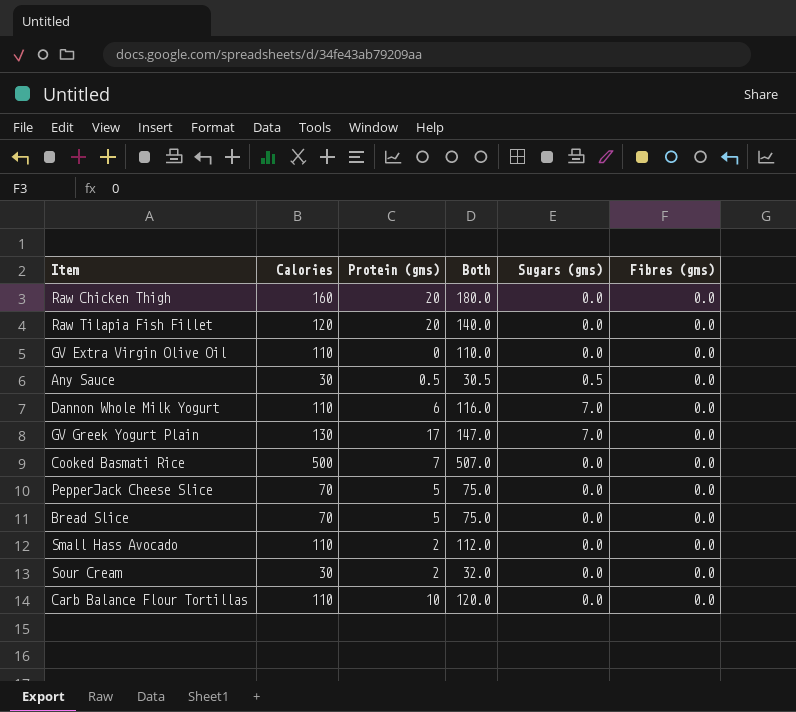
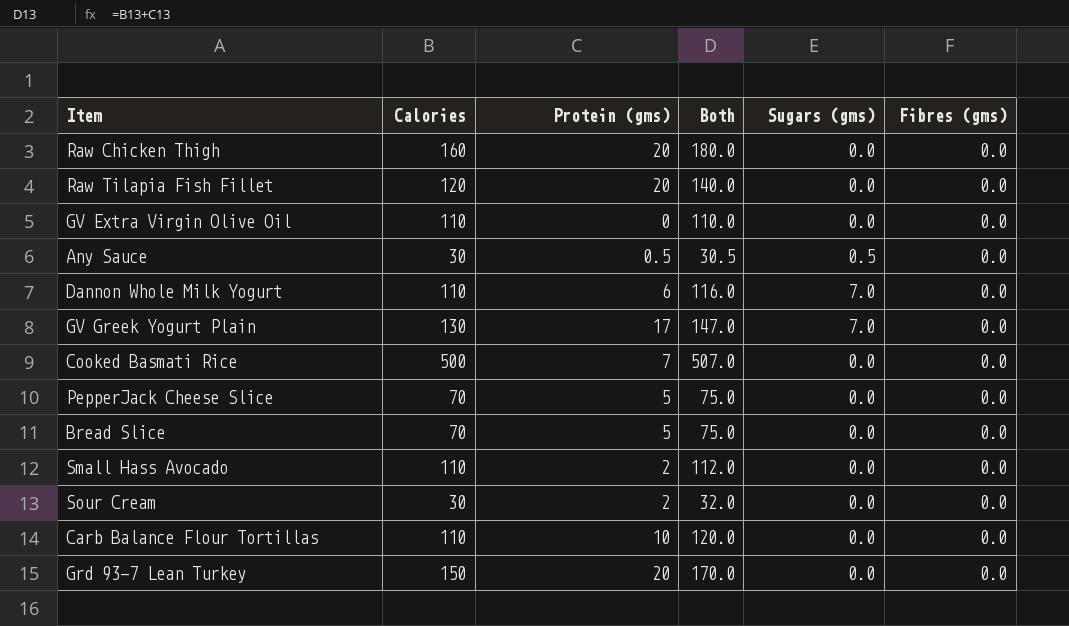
row Grd 93-7 Lean Turkey: none -> 150 | 20 | 170.0 | 0.0 | 0.0

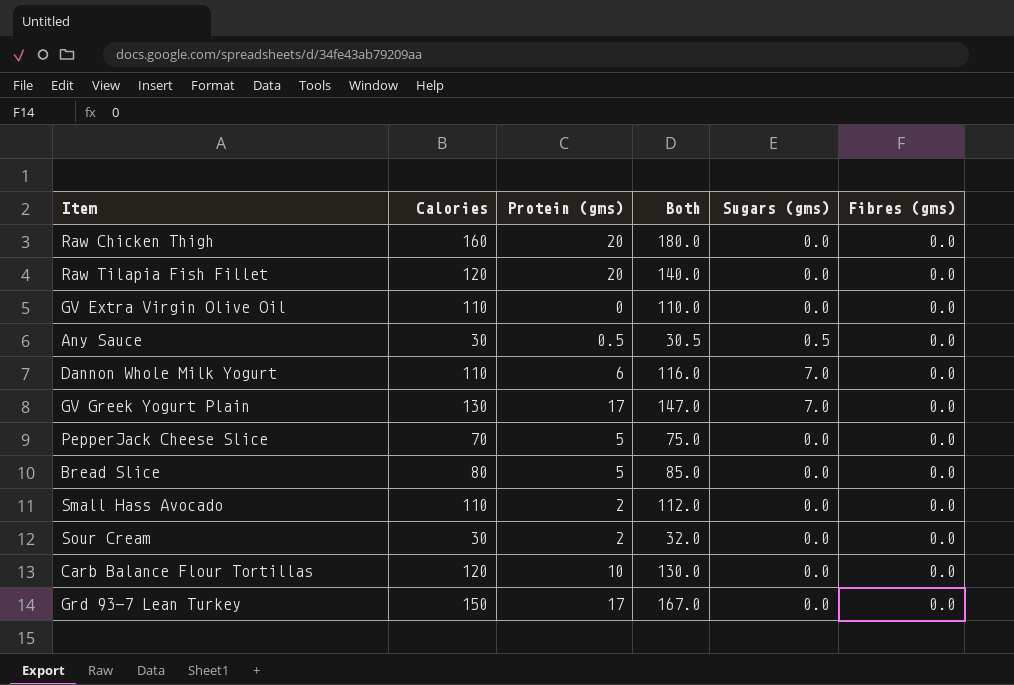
row Cooked Basmati Rice: 500 | 7 | 507.0 | 0.0 | 0.0 -> none
Bread Slice | Calories: 70 -> 80
Bread Slice | Both: 75.0 -> 85.0
Carb Balance Flour Tortillas | Calories: 110 -> 120
Carb Balance Flour Tortillas | Both: 120.0 -> 130.0
Grd 93-7 Lean Turkey | Protein (gms): 20 -> 17
Grd 93-7 Lean Turkey | Both: 170.0 -> 167.0

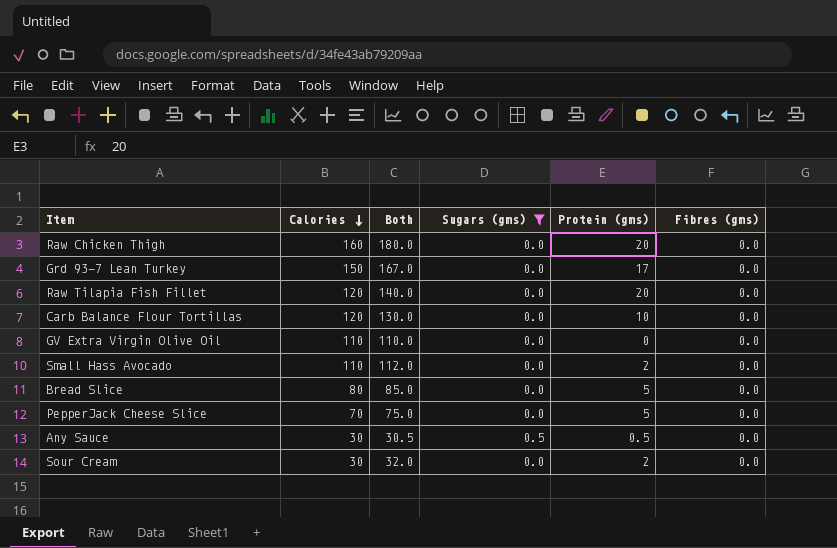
filter: none -> Sugars (gms) != 7.0
row order: none -> Calories descending
column Protein (gms) | position: 3 -> 5

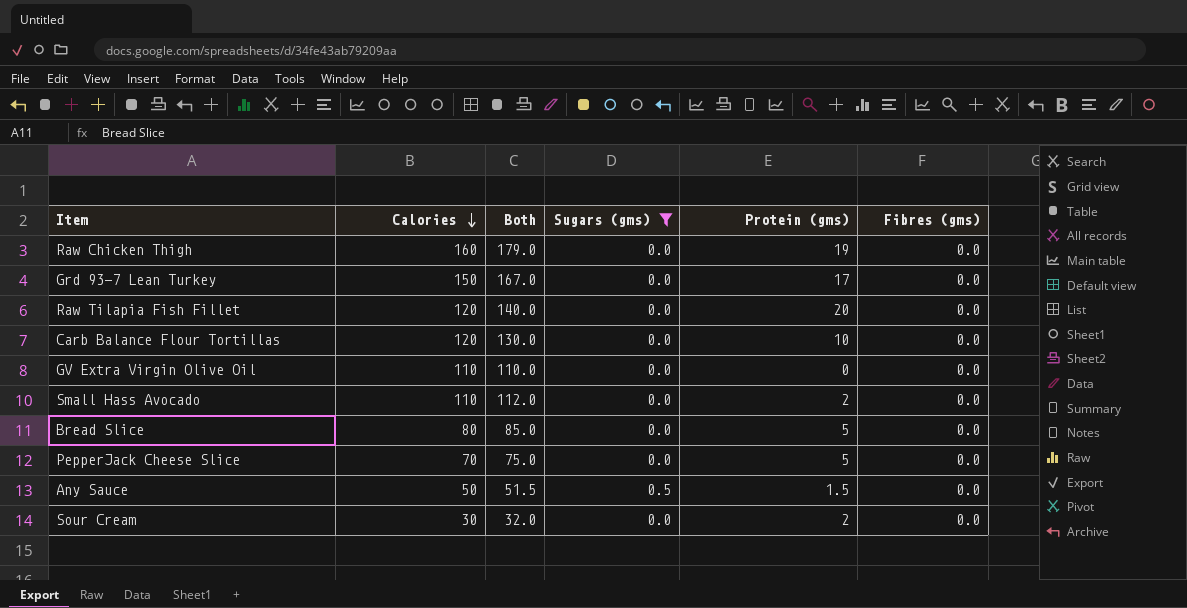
Raw Chicken Thigh | Both: 180.0 -> 179.0
Raw Chicken Thigh | Protein (gms): 20 -> 19
Any Sauce | Calories: 30 -> 50
Any Sauce | Both: 30.5 -> 51.5
Any Sauce | Protein (gms): 0.5 -> 1.5

